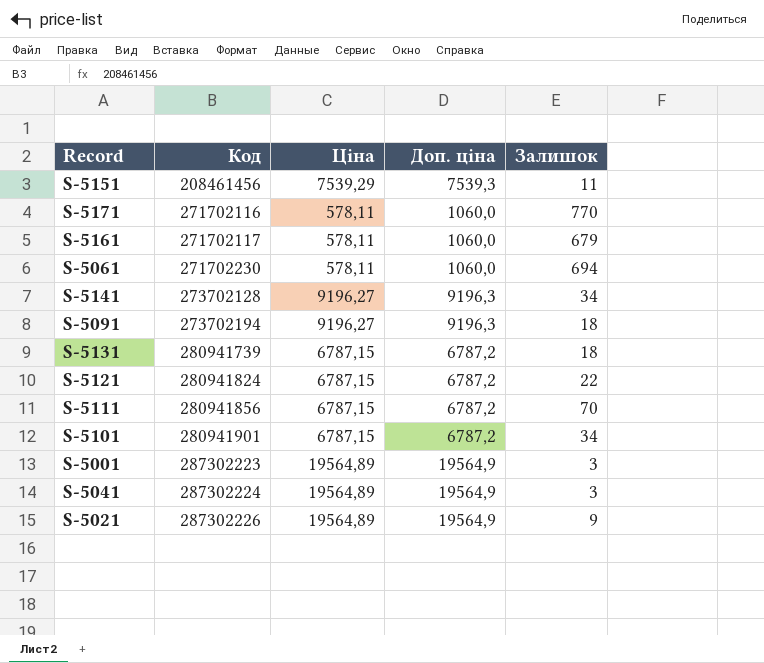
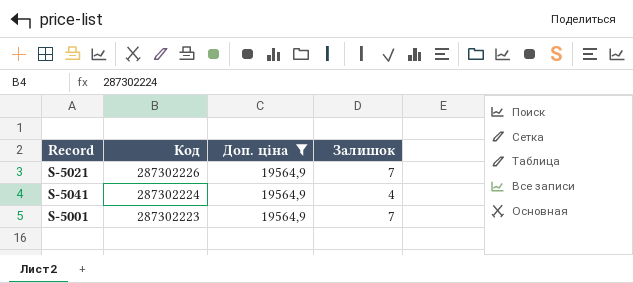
filter: none -> Доп. ціна = 19564,9
row order: Код ascending -> Код descending
column Ціна | position: 3 -> none
S-5021 | Залишок: 9 -> 7
S-5041 | Залишок: 3 -> 4
S-5001 | Залишок: 3 -> 7

